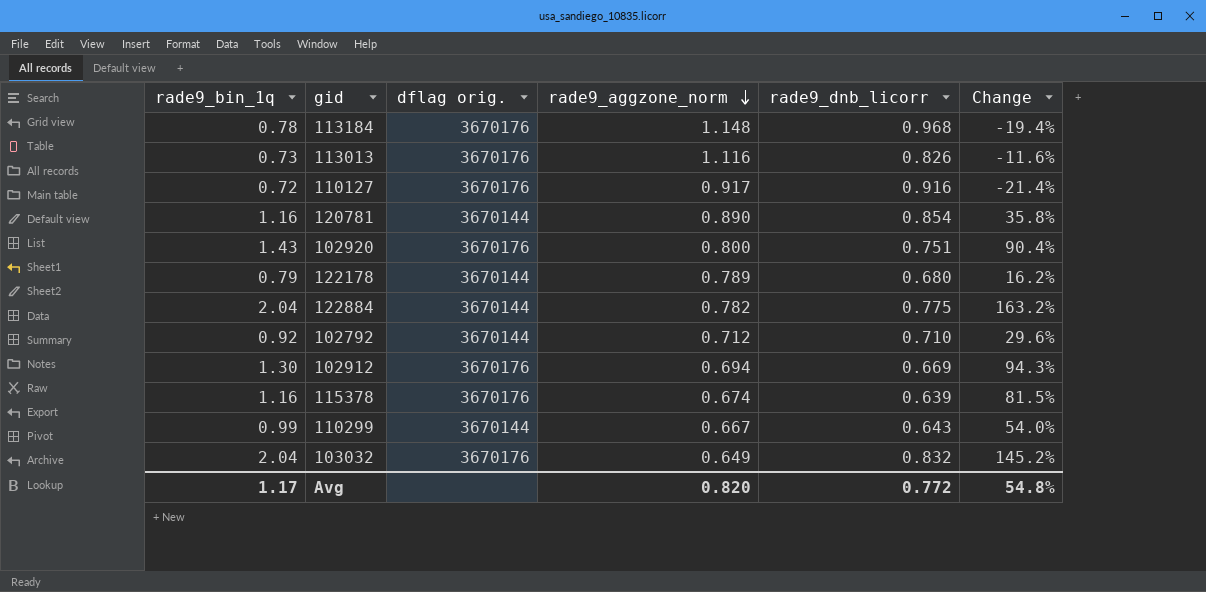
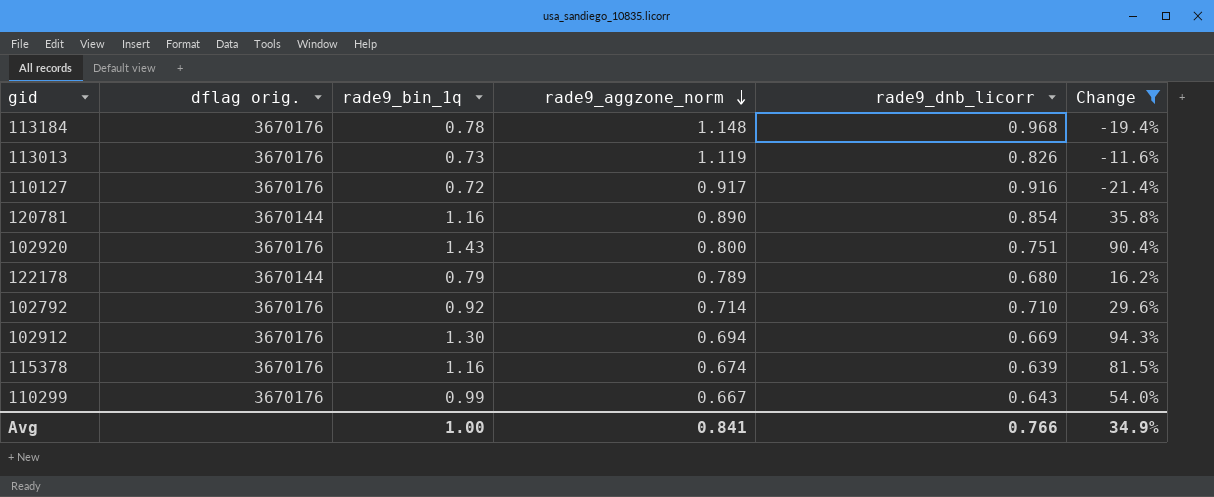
filter: none -> Change <= 94.3%
column rade9_bin_1q | position: 1 -> 3
113013 | rade9_aggzone_norm: 1.116 -> 1.119
102792 | dflag orig.: 3670144 -> 3670176
102792 | rade9_aggzone_norm: 0.712 -> 0.714
110299 | dflag orig.: 3670144 -> 3670176
Avg | rade9_bin_1q: 1.17 -> 1.00
Avg | rade9_aggzone_norm: 0.820 -> 0.841
Avg | rade9_dnb_licorr: 0.772 -> 0.766
Avg | Change: 54.8% -> 34.9%

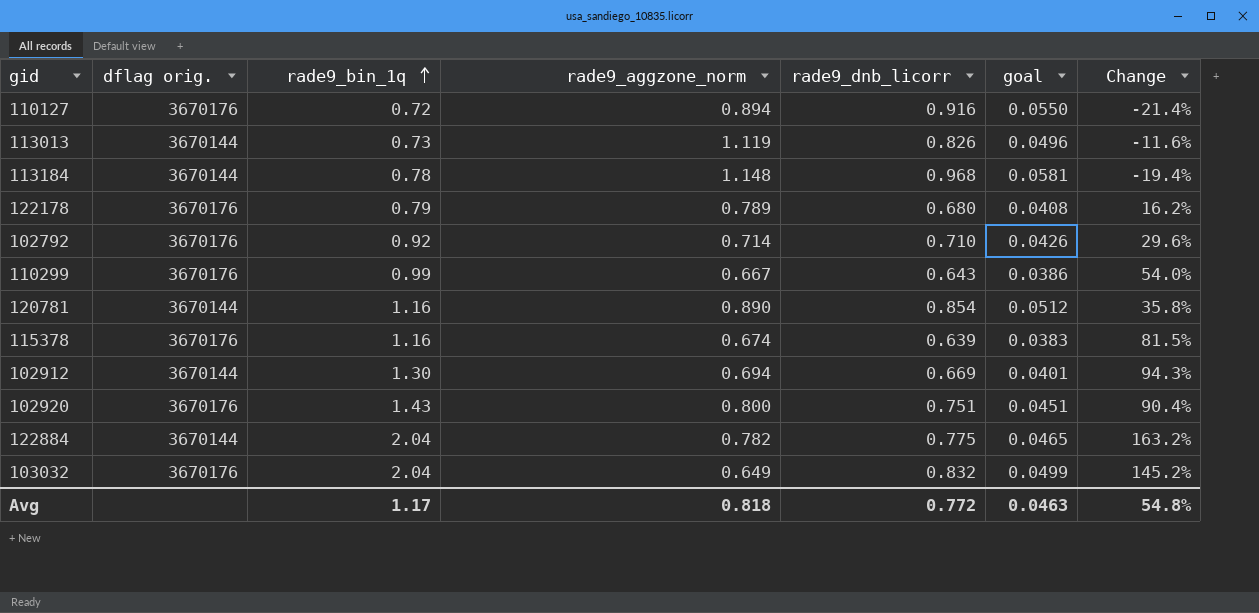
filter: Change <= 94.3% -> none
row order: rade9_aggzone_norm descending -> rade9_bin_1q ascending
column goal | formula: none -> [rade9_dnb_licorr] * 0.06
110127 | rade9_aggzone_norm: 0.917 -> 0.894
113013 | dflag orig.: 3670176 -> 3670144
113184 | dflag orig.: 3670176 -> 3670144
122178 | dflag orig.: 3670144 -> 3670176
102912 | dflag orig.: 3670176 -> 3670144
Avg | rade9_bin_1q: 1.00 -> 1.17
Avg | rade9_aggzone_norm: 0.841 -> 0.818
Avg | rade9_dnb_licorr: 0.766 -> 0.772
Avg | Change: 34.9% -> 54.8%

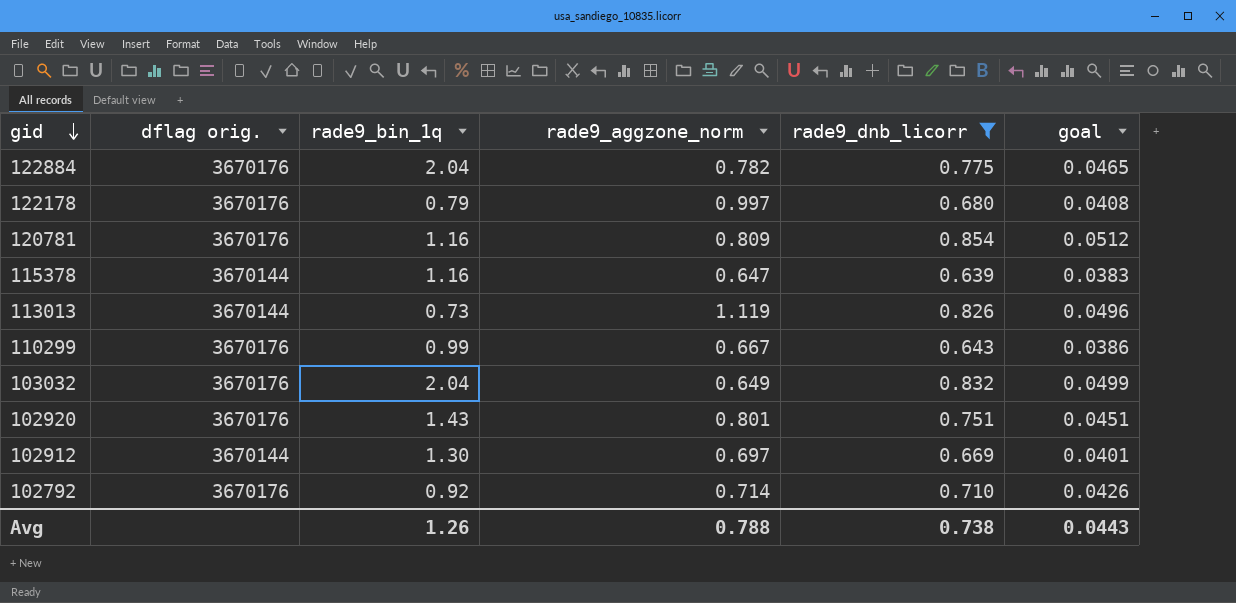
filter: none -> rade9_dnb_licorr <= 0.854
row order: rade9_bin_1q ascending -> gid descending
column Change | formula: ([rade9_bin_1q] - [rade9_dnb_licorr]) / [rade9_dnb_licorr] -> none
122884 | dflag orig.: 3670144 -> 3670176
122178 | rade9_aggzone_norm: 0.789 -> 0.997
120781 | dflag orig.: 3670144 -> 3670176
120781 | rade9_aggzone_norm: 0.890 -> 0.809
115378 | dflag orig.: 3670176 -> 3670144
115378 | rade9_aggzone_norm: 0.674 -> 0.647
102920 | rade9_aggzone_norm: 0.800 -> 0.801
102912 | rade9_aggzone_norm: 0.694 -> 0.697
Avg | rade9_bin_1q: 1.17 -> 1.26
Avg | rade9_aggzone_norm: 0.818 -> 0.788
Avg | rade9_dnb_licorr: 0.772 -> 0.738
Avg | goal: 0.0463 -> 0.0443

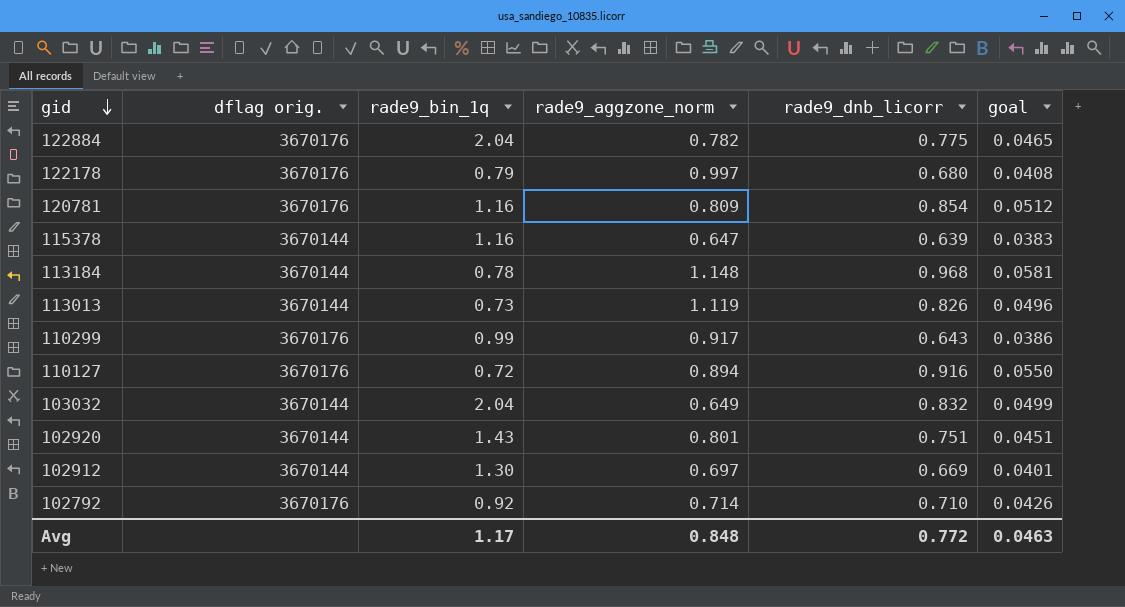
filter: rade9_dnb_licorr <= 0.854 -> none
110299 | rade9_aggzone_norm: 0.667 -> 0.917
103032 | dflag orig.: 3670176 -> 3670144
102920 | dflag orig.: 3670176 -> 3670144
Avg | rade9_bin_1q: 1.26 -> 1.17
Avg | rade9_aggzone_norm: 0.788 -> 0.848
Avg | rade9_dnb_licorr: 0.738 -> 0.772
Avg | goal: 0.0443 -> 0.0463

